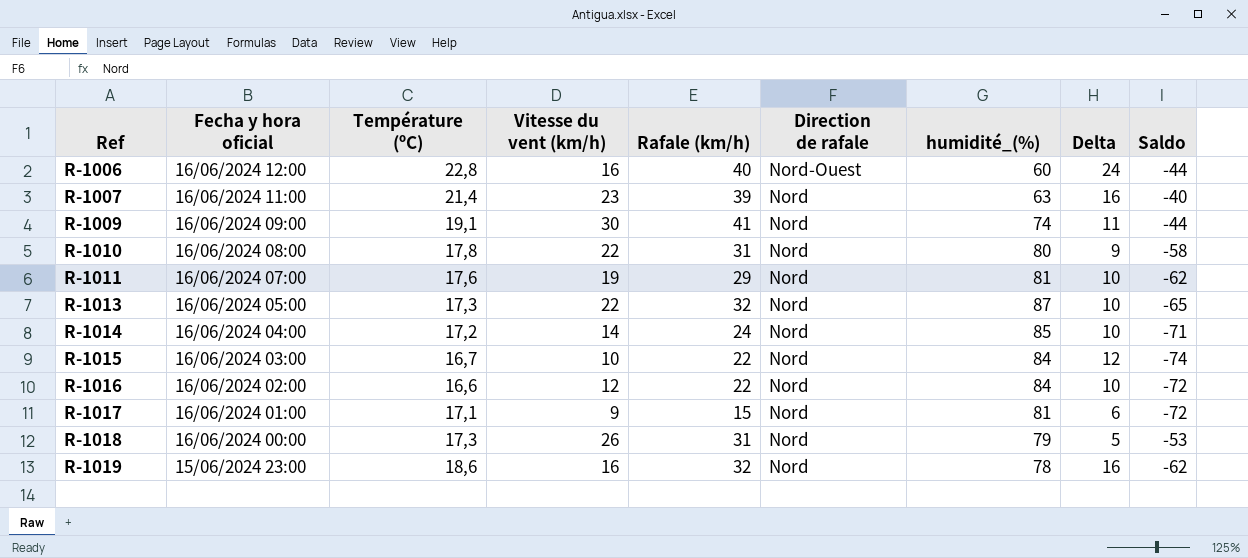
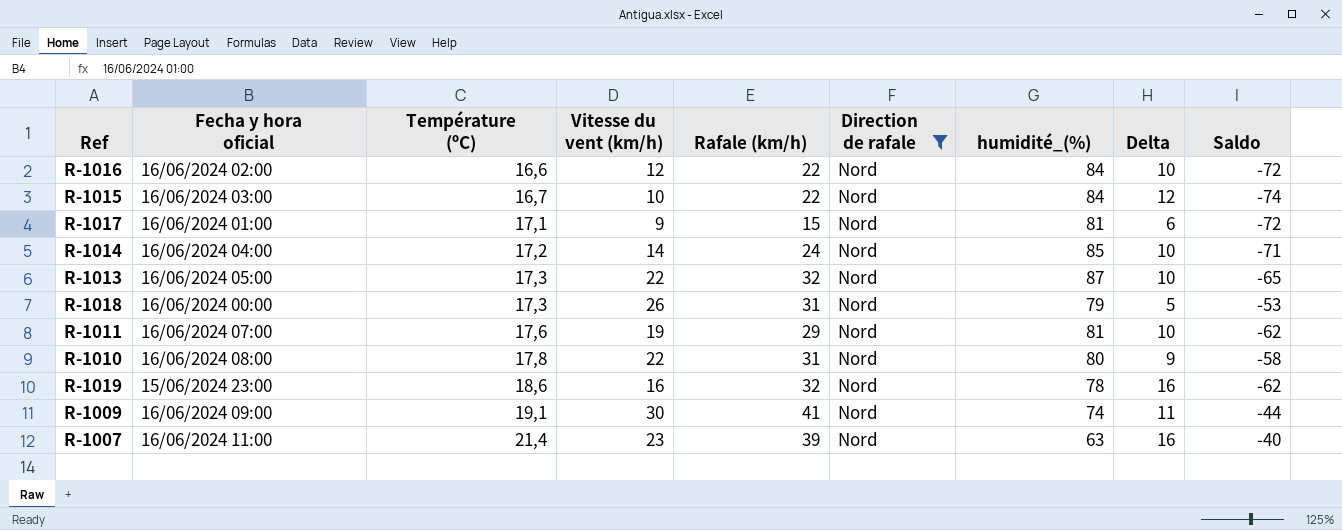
filter: none -> Direction de rafale = Nord
row order: Ref ascending -> Température (ºC) ascending

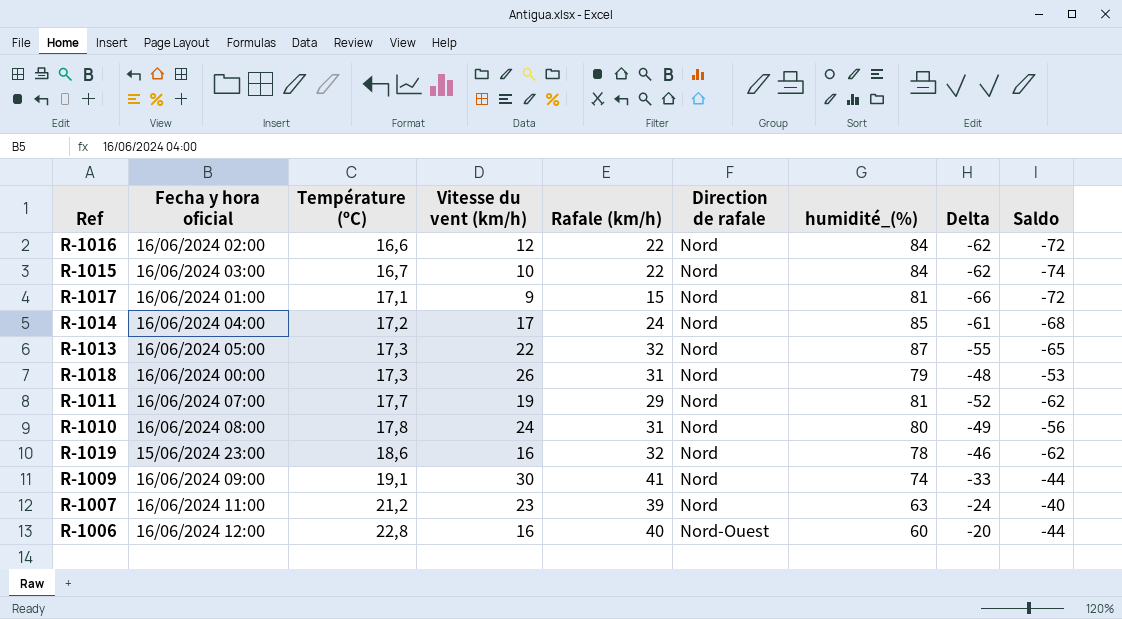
filter: Direction de rafale = Nord -> none
column Delta | formula: [Rafale (km/h)] - [Vitesse du vent (km/h)] -> [Rafale (km/h)] - [humidité_(%)]
R-1014 | Vitesse du vent (km/h): 14 -> 17
R-1014 | Saldo: -71 -> -68
R-1011 | Température (ºC): 17,6 -> 17,7
R-1010 | Vitesse du vent (km/h): 22 -> 24
R-1010 | Saldo: -58 -> -56
R-1007 | Température (ºC): 21,4 -> 21,2

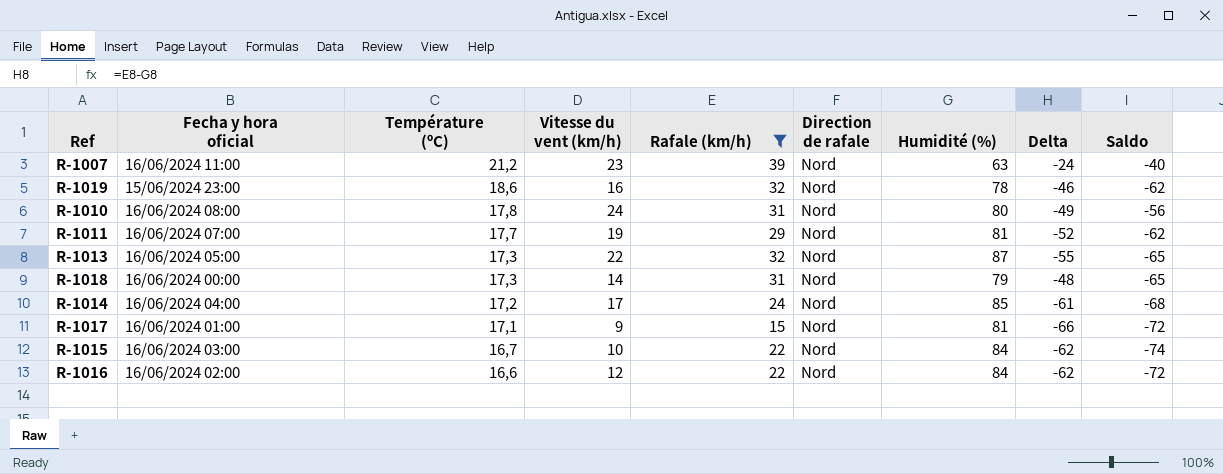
filter: none -> Rafale (km/h) <= 39
row order: Température (ºC) ascending -> Température (ºC) descending
column name: humidité_(%) -> Humidité (%)
R-1018 | Vitesse du vent (km/h): 26 -> 14
R-1018 | Saldo: -53 -> -65

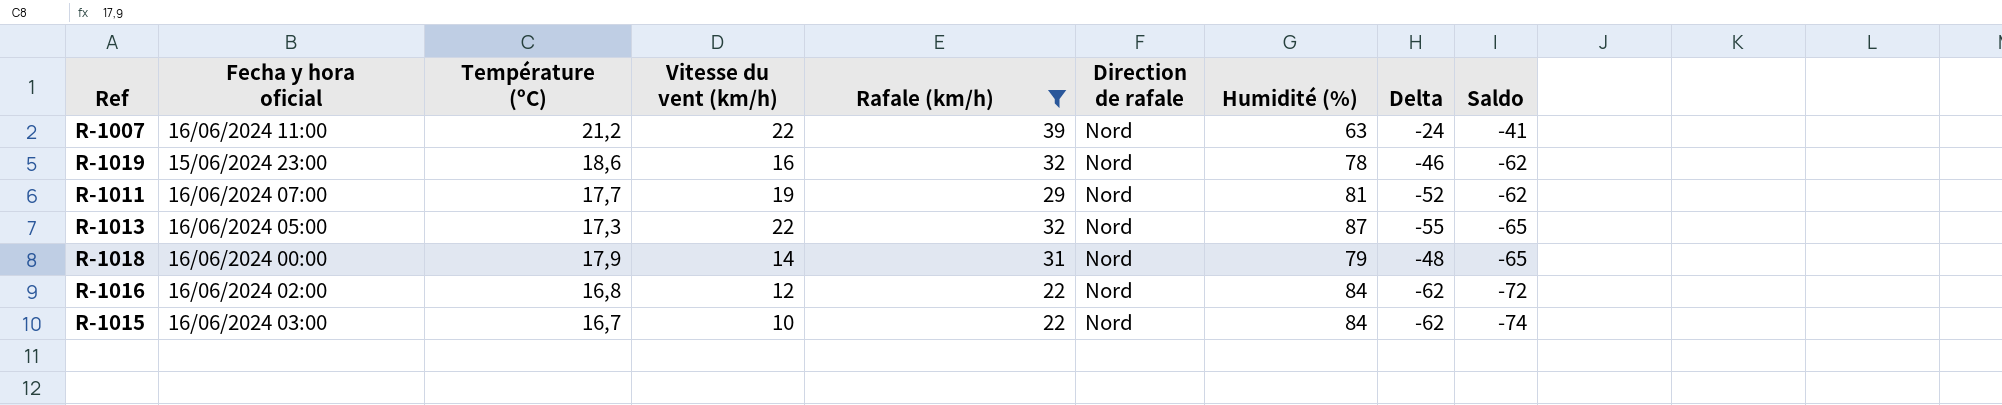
row order: Température (ºC) descending -> Saldo descending
row R-1010: 16/06/2024 08:00 | 17,8 | 24 | 31 | Nord | 80 | -49 | -56 -> none
row R-1014: 16/06/2024 04:00 | 17,2 | 17 | 24 | Nord | 85 | -61 | -68 -> none
row R-1017: 16/06/2024 01:00 | 17,1 | 9 | 15 | Nord | 81 | -66 | -72 -> none
R-1007 | Vitesse du vent (km/h): 23 -> 22
R-1007 | Saldo: -40 -> -41
R-1018 | Température (ºC): 17,3 -> 17,9
R-1016 | Température (ºC): 16,6 -> 16,8

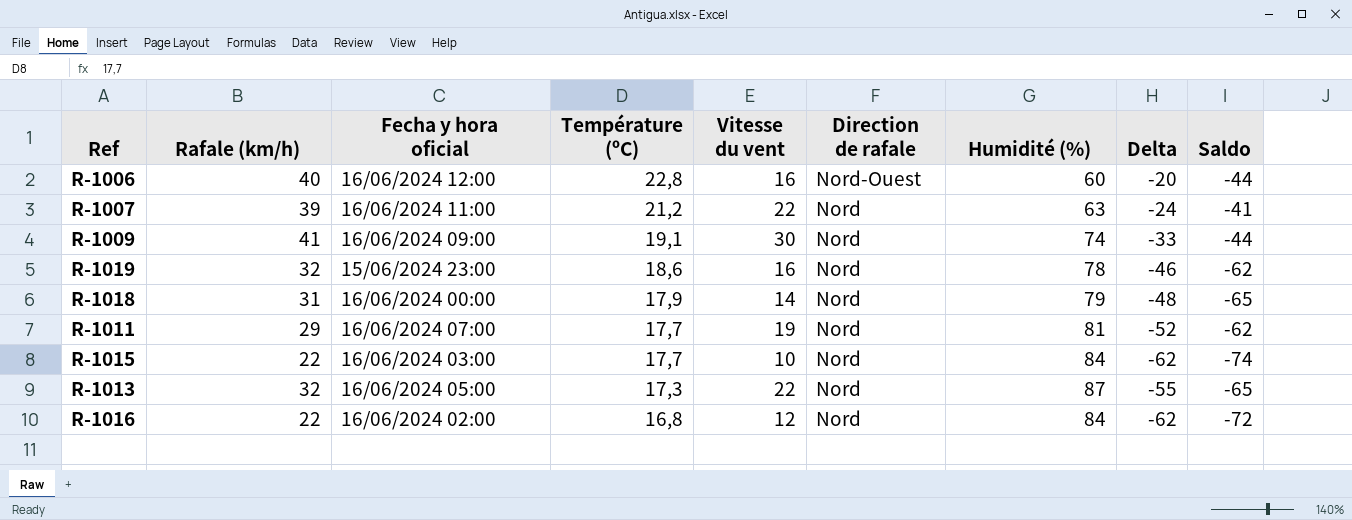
filter: Rafale (km/h) <= 39 -> none
row order: Saldo descending -> Température (ºC) descending
column Rafale (km/h) | position: 5 -> 2
column name: Vitesse du vent (km/h) -> Vitesse du vent
R-1015 | Température (ºC): 16,7 -> 17,7

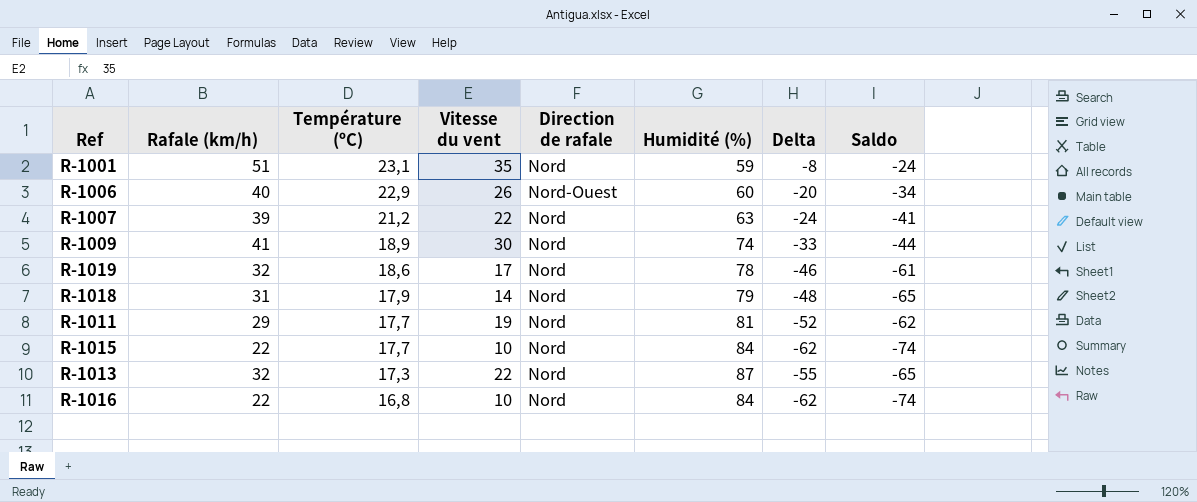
column Fecha y hora oficial | position: 3 -> none
row R-1001: none -> 51 | 23,1 | 35 | Nord | 59 | -8 | -24
R-1006 | Température (ºC): 22,8 -> 22,9
R-1006 | Vitesse du vent: 16 -> 26
R-1006 | Saldo: -44 -> -34
R-1009 | Température (ºC): 19,1 -> 18,9
R-1019 | Vitesse du vent: 16 -> 17
R-1019 | Saldo: -62 -> -61
R-1016 | Vitesse du vent: 12 -> 10
R-1016 | Saldo: -72 -> -74

